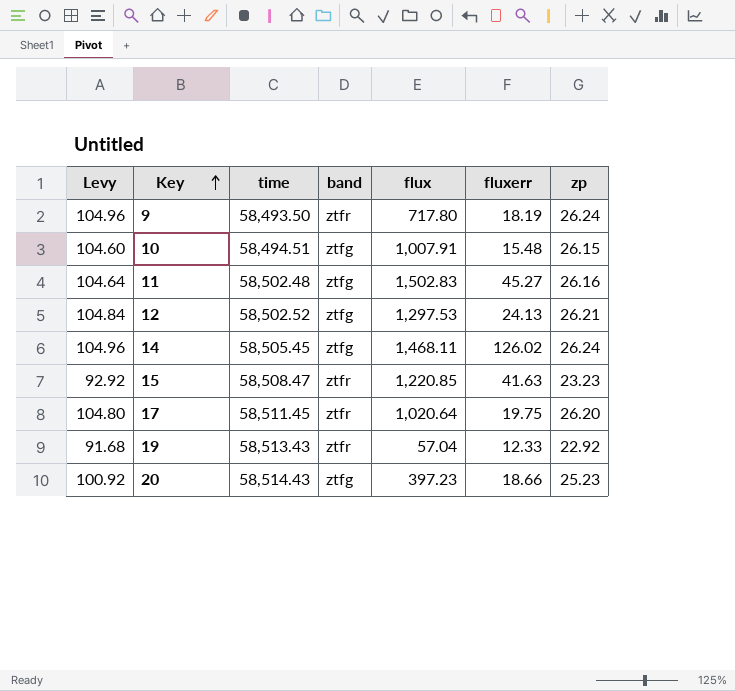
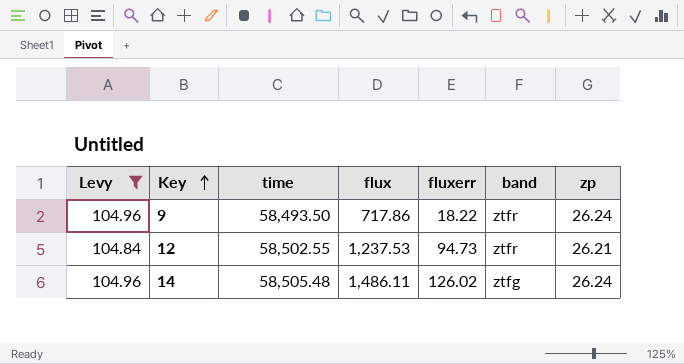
filter: none -> Levy >= 104.84
column band | position: 4 -> 6
9 | flux: 717.80 -> 717.86
9 | fluxerr: 18.19 -> 18.22
12 | time: 58,502.52 -> 58,502.55
12 | flux: 1,297.53 -> 1,237.53
12 | fluxerr: 24.13 -> 94.73
12 | band: ztfg -> ztfr
14 | time: 58,505.45 -> 58,505.48
14 | flux: 1,468.11 -> 1,486.11

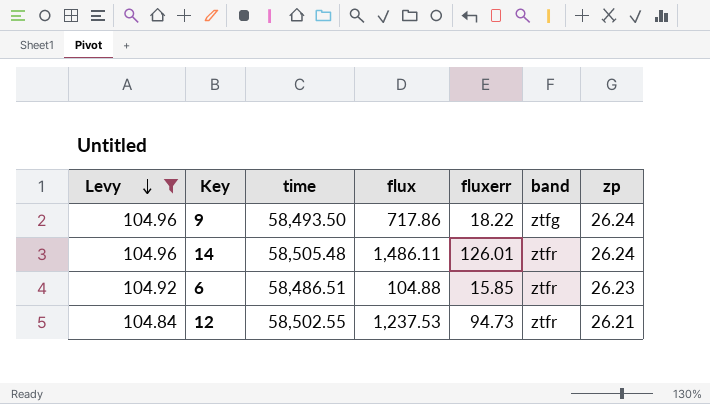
row order: Key ascending -> Levy descending
9 | band: ztfr -> ztfg
14 | fluxerr: 126.02 -> 126.01
14 | band: ztfg -> ztfr
row 6: none -> 104.92 | 58,486.51 | 104.88 | 15.85 | ztfr | 26.23

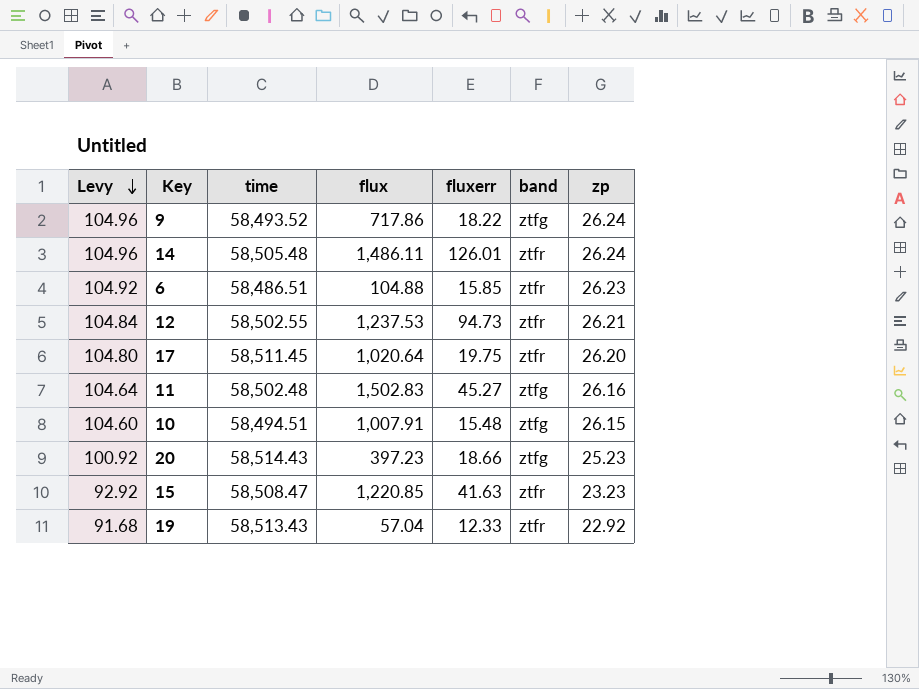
filter: Levy >= 104.84 -> none
9 | time: 58,493.50 -> 58,493.52

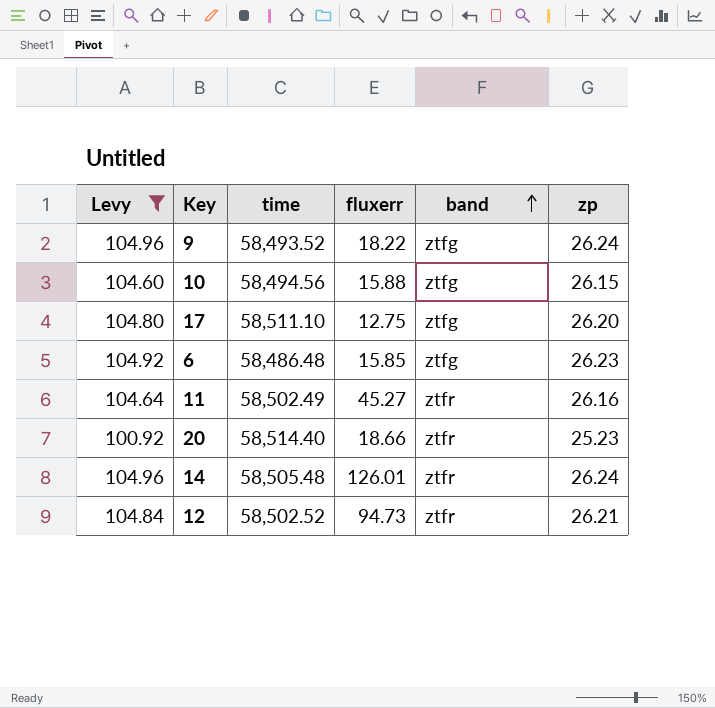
filter: none -> Levy >= 100.92
row order: Levy descending -> band ascending
column flux | position: 4 -> none
10 | time: 58,494.51 -> 58,494.56
10 | fluxerr: 15.48 -> 15.88
17 | time: 58,511.45 -> 58,511.10
17 | fluxerr: 19.75 -> 12.75
17 | band: ztfr -> ztfg
6 | time: 58,486.51 -> 58,486.48
6 | band: ztfr -> ztfg
11 | time: 58,502.48 -> 58,502.49
11 | band: ztfg -> ztfr
20 | time: 58,514.43 -> 58,514.40
20 | band: ztfg -> ztfr
12 | time: 58,502.55 -> 58,502.52

